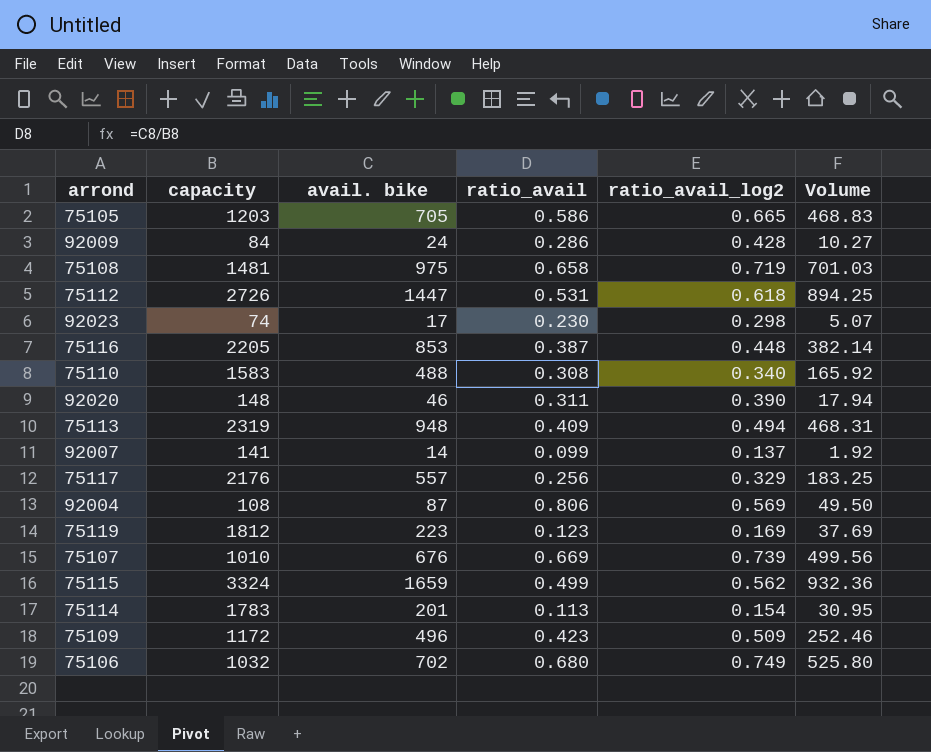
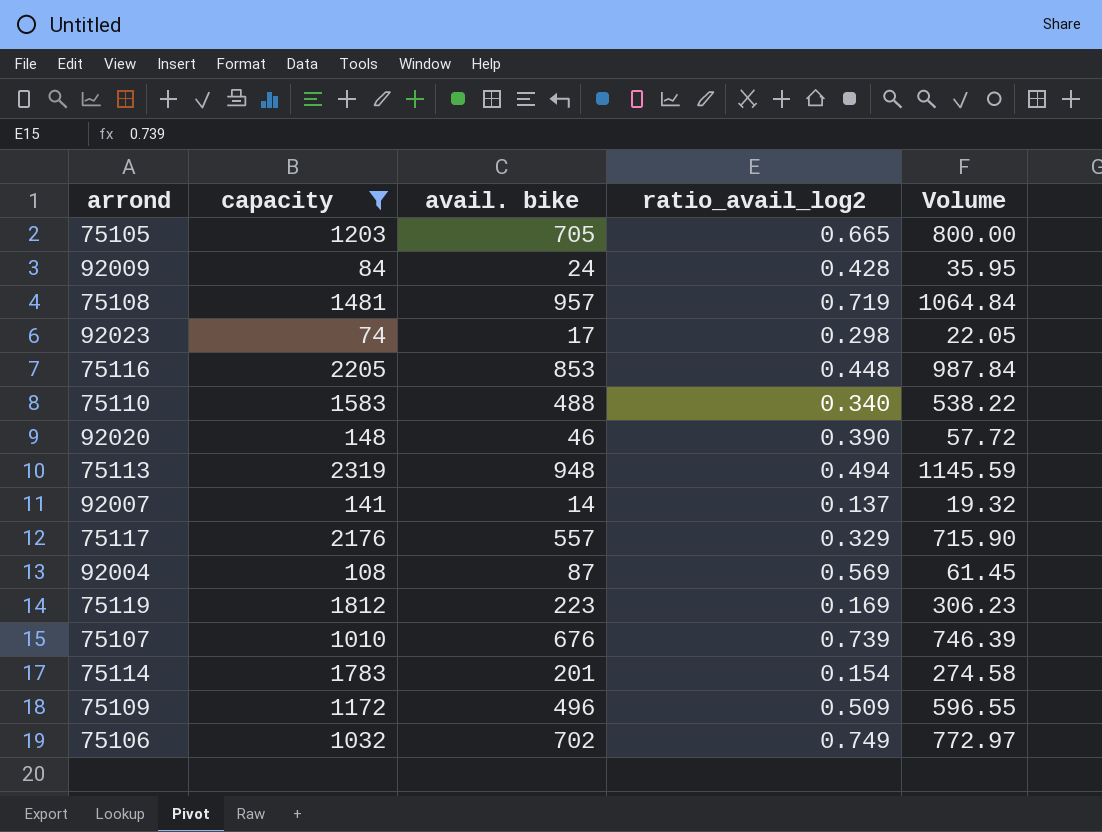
filter: none -> capacity <= 2319
column ratio_avail | formula: [avail. bike] / [capacity] -> none
column Volume | formula: [avail. bike] * [ratio_avail_log2] -> [capacity] * [ratio_avail_log2]
75108 | avail. bike: 975 -> 957

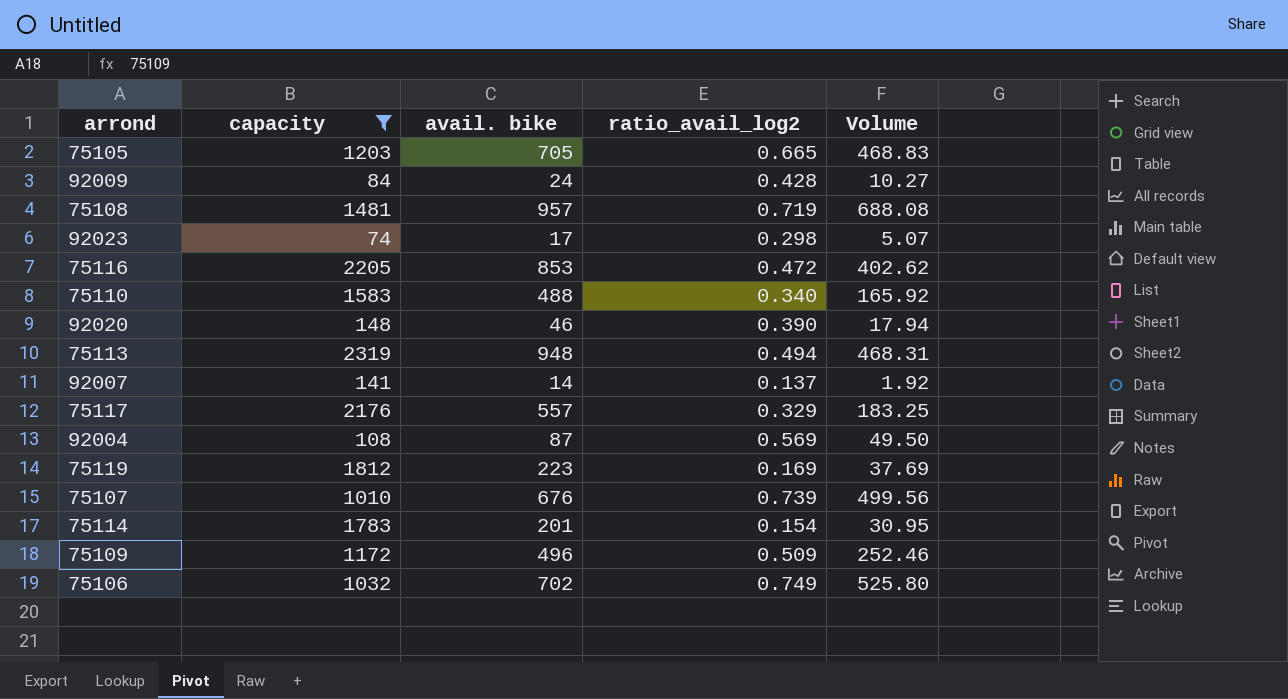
column Volume | formula: [capacity] * [ratio_avail_log2] -> [avail. bike] * [ratio_avail_log2]
75116 | ratio_avail_log2: 0.448 -> 0.472

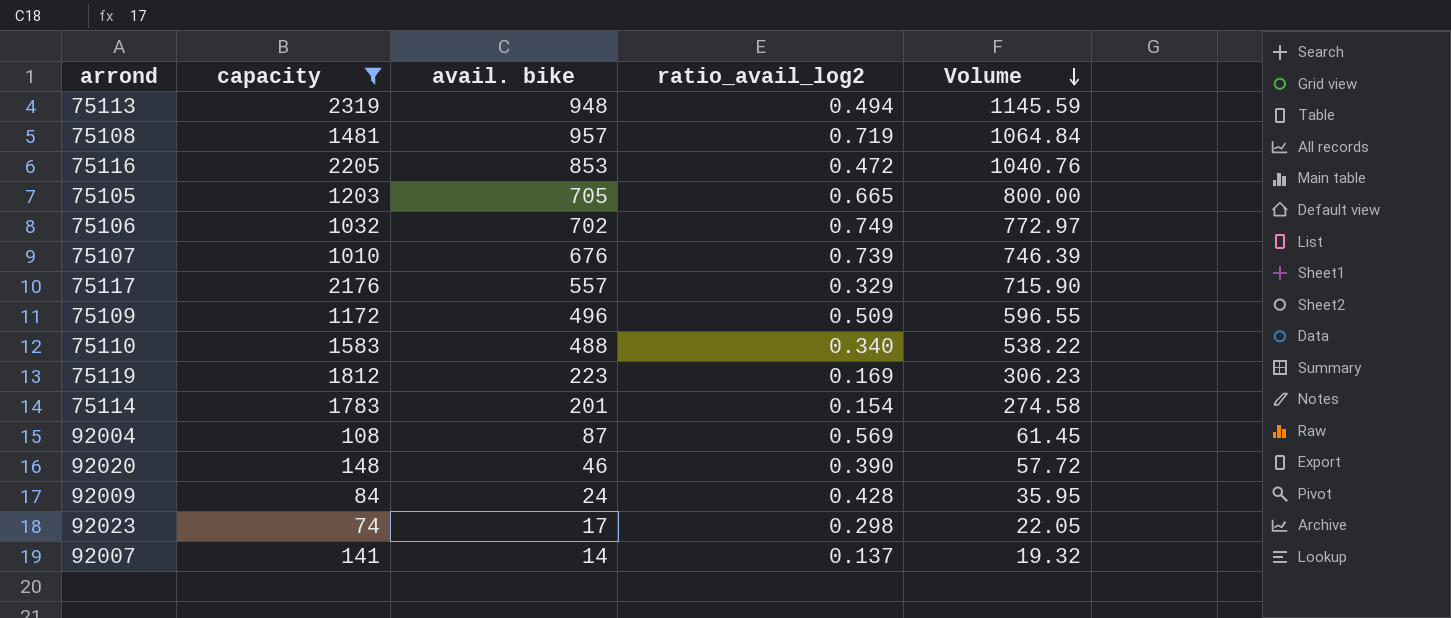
row order: none -> Volume descending
column Volume | formula: [avail. bike] * [ratio_avail_log2] -> [capacity] * [ratio_avail_log2]

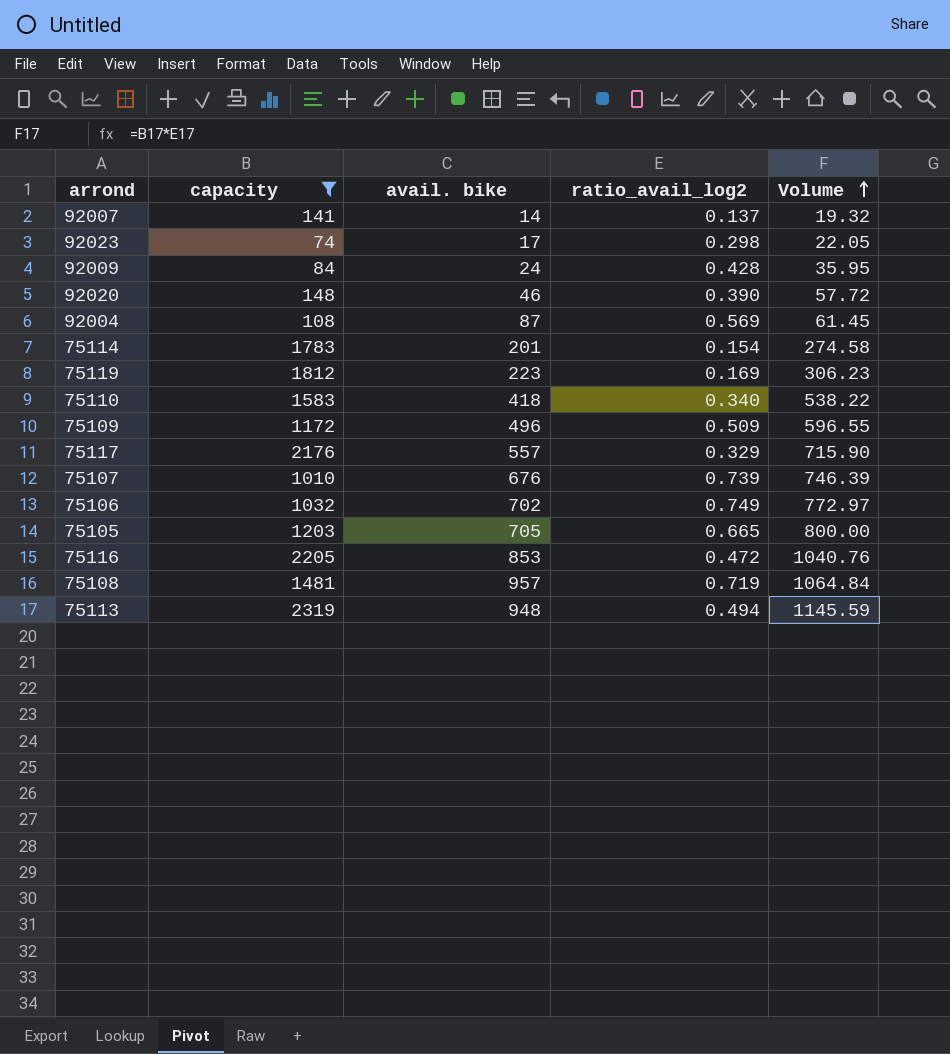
row order: Volume descending -> Volume ascending
75110 | avail. bike: 488 -> 418

